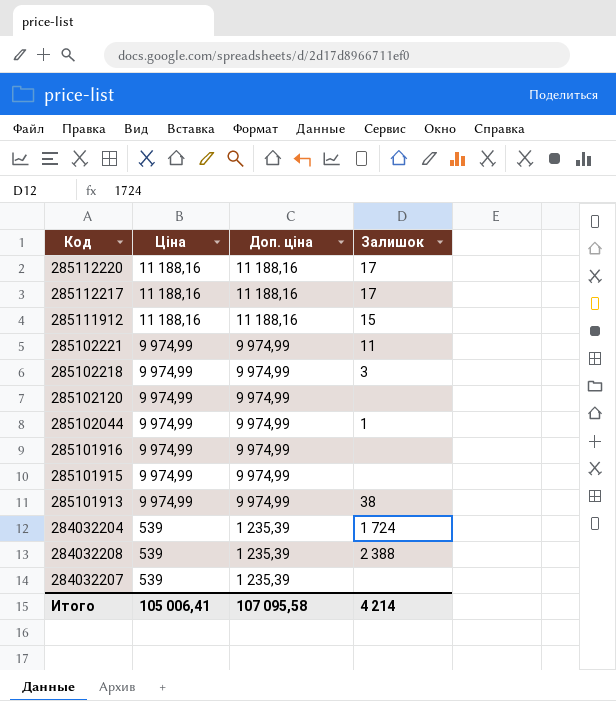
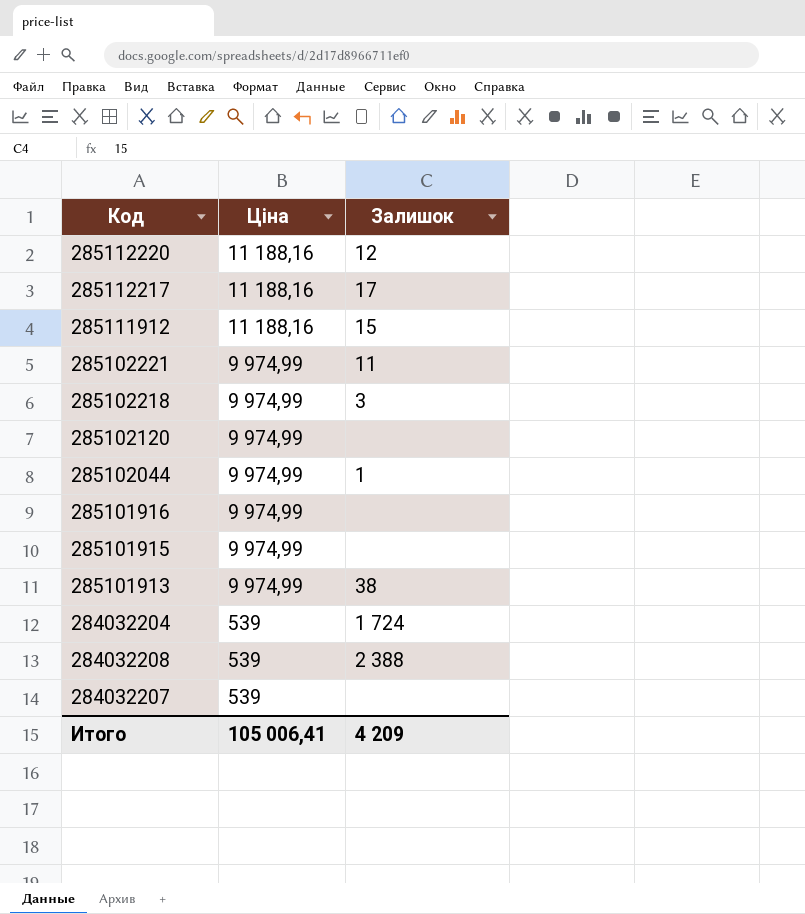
column Доп. ціна | position: 3 -> none
285112220 | Залишок: 17 -> 12
Итого | Залишок: 4 214 -> 4 209

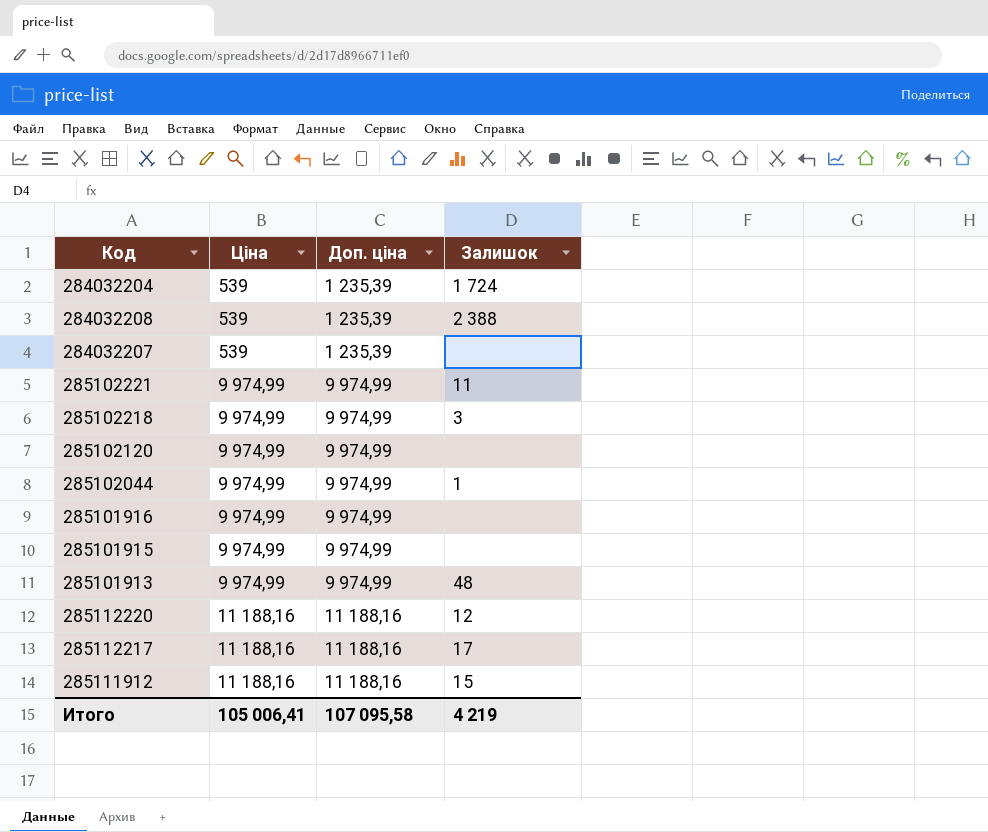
row order: Ціна descending -> Ціна ascending
column Доп. ціна | position: none -> 3
285101913 | Залишок: 38 -> 48
Итого | Залишок: 4 209 -> 4 219

